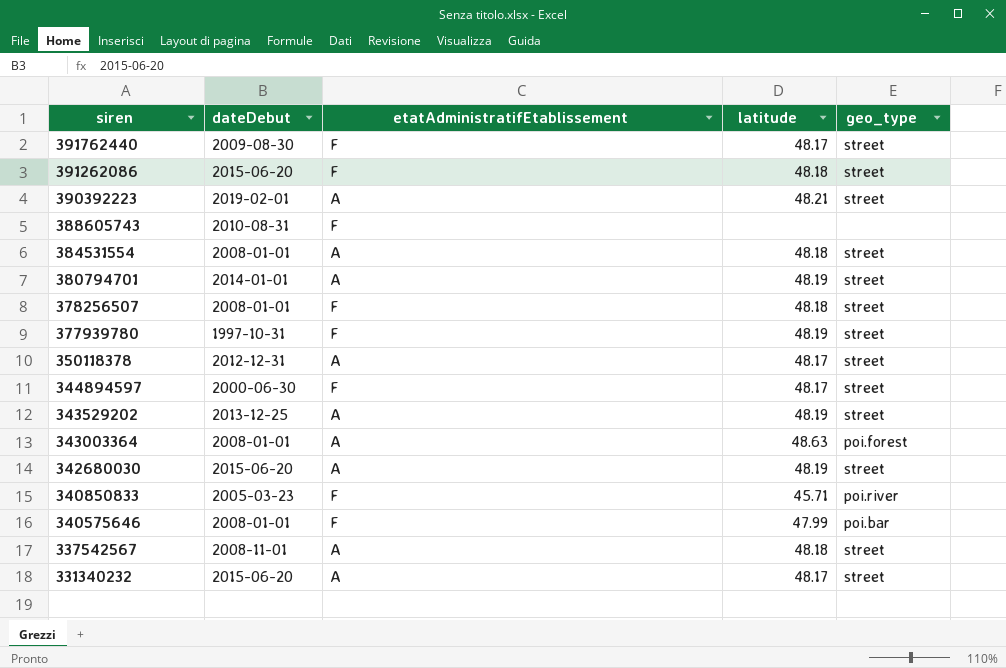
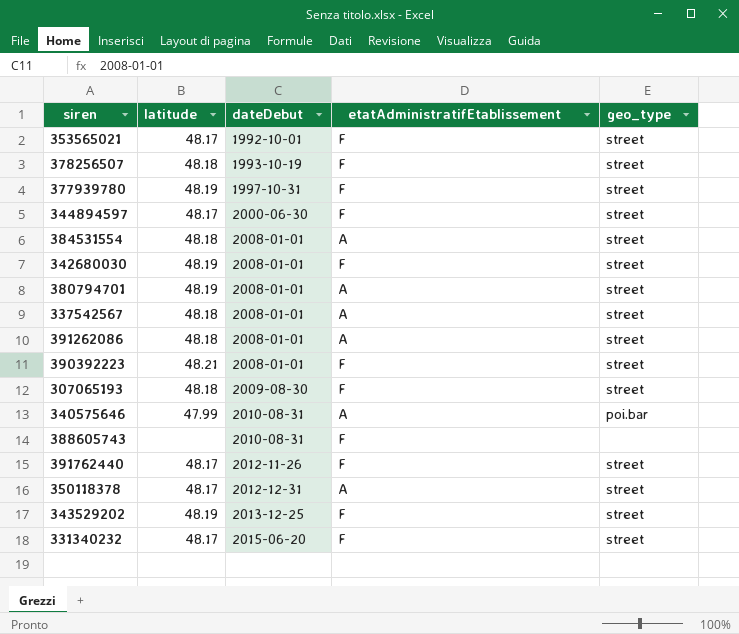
row order: siren descending -> dateDebut ascending
column latitude | position: 4 -> 2
row 343003364: 2008-01-01 | A | 48.63 | poi.forest -> none
row 340850833: 2005-03-23 | F | 45.71 | poi.river -> none
row 353565021: none -> 48.17 | 1992-10-01 | F | street
378256507 | dateDebut: 2008-01-01 -> 1993-10-19
342680030 | dateDebut: 2015-06-20 -> 2008-01-01
342680030 | etatAdministratifEtablissement: A -> F
380794701 | dateDebut: 2014-01-01 -> 2008-01-01
337542567 | dateDebut: 2008-11-01 -> 2008-01-01
391262086 | dateDebut: 2015-06-20 -> 2008-01-01
391262086 | etatAdministratifEtablissement: F -> A
390392223 | dateDebut: 2019-02-01 -> 2008-01-01
390392223 | etatAdministratifEtablissement: A -> F
row 307065193: none -> 48.18 | 2009-08-30 | F | street
340575646 | dateDebut: 2008-01-01 -> 2010-08-31
340575646 | etatAdministratifEtablissement: F -> A
391762440 | dateDebut: 2009-08-30 -> 2012-11-26
343529202 | etatAdministratifEtablissement: A -> F
331340232 | etatAdministratifEtablissement: A -> F

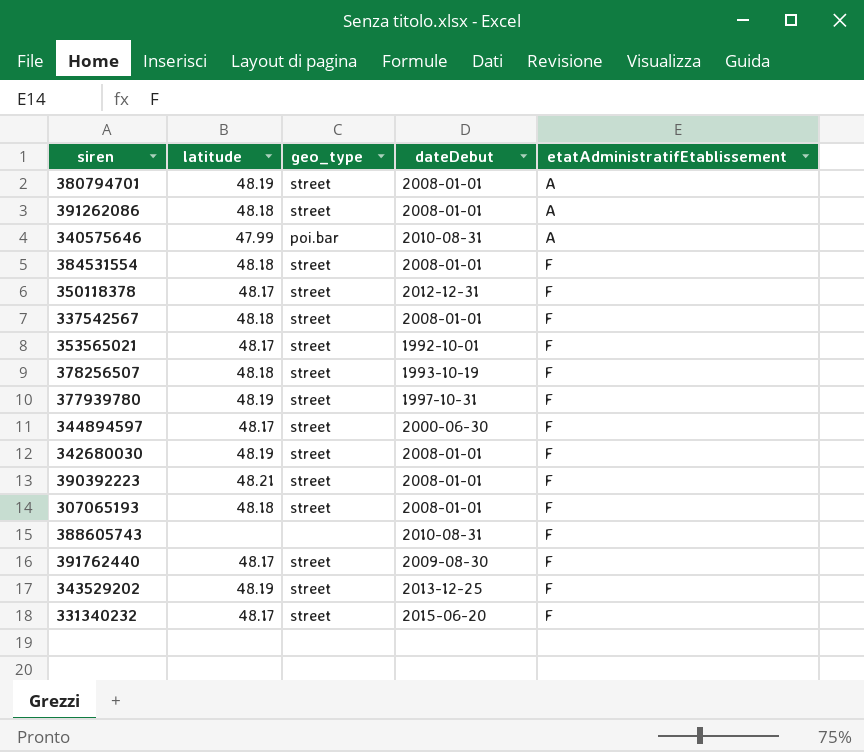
row order: dateDebut ascending -> etatAdministratifEtablissement ascending
column geo_type | position: 5 -> 3
384531554 | etatAdministratifEtablissement: A -> F
350118378 | etatAdministratifEtablissement: A -> F
337542567 | etatAdministratifEtablissement: A -> F
307065193 | dateDebut: 2009-08-30 -> 2008-01-01
391762440 | dateDebut: 2012-11-26 -> 2009-08-30

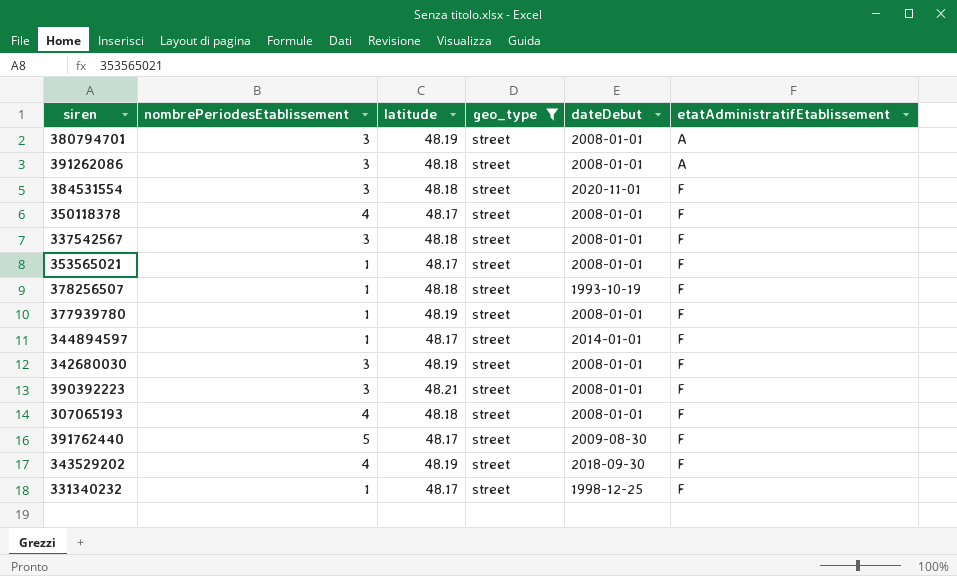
filter: none -> geo_type = street
column nombrePeriodesEtablissement | position: none -> 2
384531554 | dateDebut: 2008-01-01 -> 2020-11-01
350118378 | dateDebut: 2012-12-31 -> 2008-01-01
353565021 | dateDebut: 1992-10-01 -> 2008-01-01
377939780 | dateDebut: 1997-10-31 -> 2008-01-01
344894597 | dateDebut: 2000-06-30 -> 2014-01-01
343529202 | dateDebut: 2013-12-25 -> 2018-09-30
331340232 | dateDebut: 2015-06-20 -> 1998-12-25

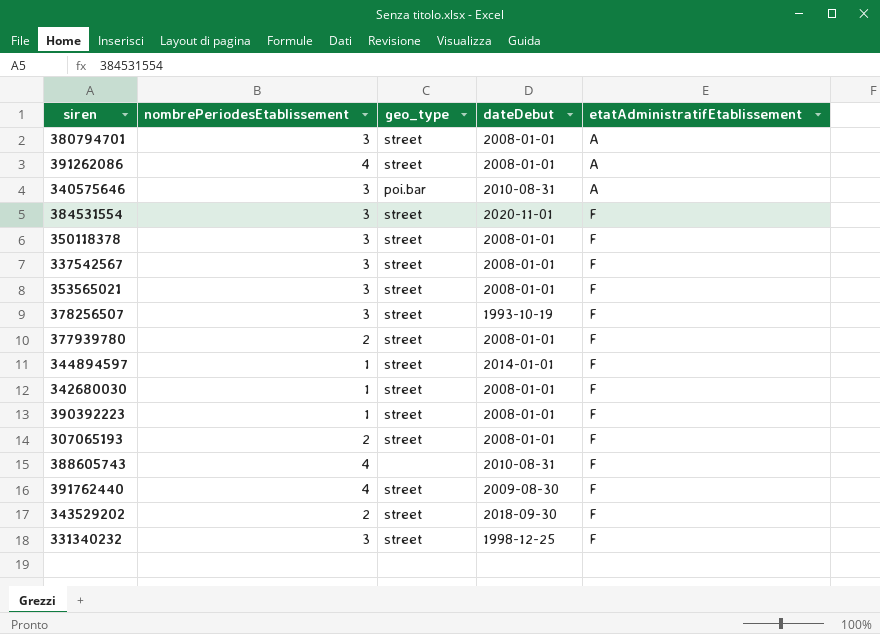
filter: geo_type = street -> none
column latitude | position: 3 -> none
391262086 | nombrePeriodesEtablissement: 3 -> 4
350118378 | nombrePeriodesEtablissement: 4 -> 3
353565021 | nombrePeriodesEtablissement: 1 -> 3
378256507 | nombrePeriodesEtablissement: 1 -> 3
377939780 | nombrePeriodesEtablissement: 1 -> 2
342680030 | nombrePeriodesEtablissement: 3 -> 1
390392223 | nombrePeriodesEtablissement: 3 -> 1
307065193 | nombrePeriodesEtablissement: 4 -> 2
391762440 | nombrePeriodesEtablissement: 5 -> 4
343529202 | nombrePeriodesEtablissement: 4 -> 2
331340232 | nombrePeriodesEtablissement: 1 -> 3

